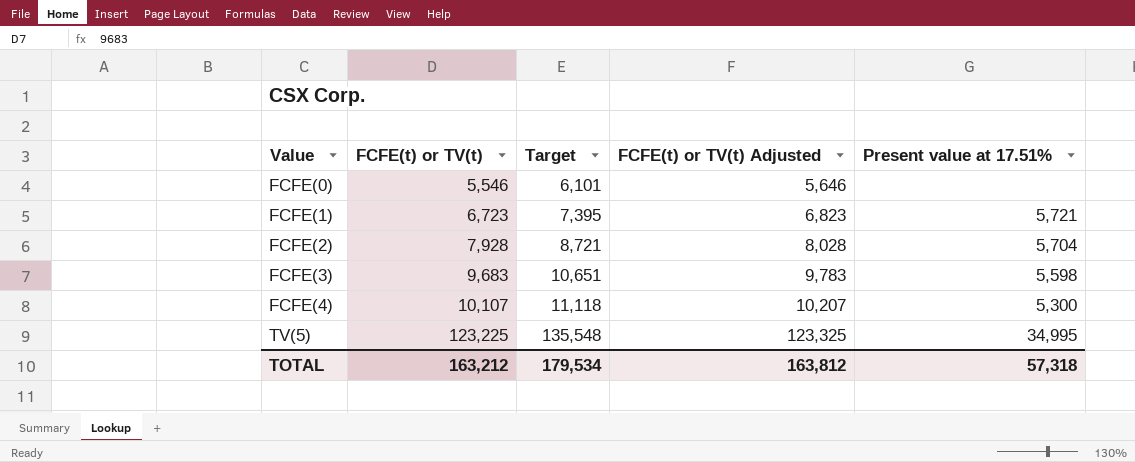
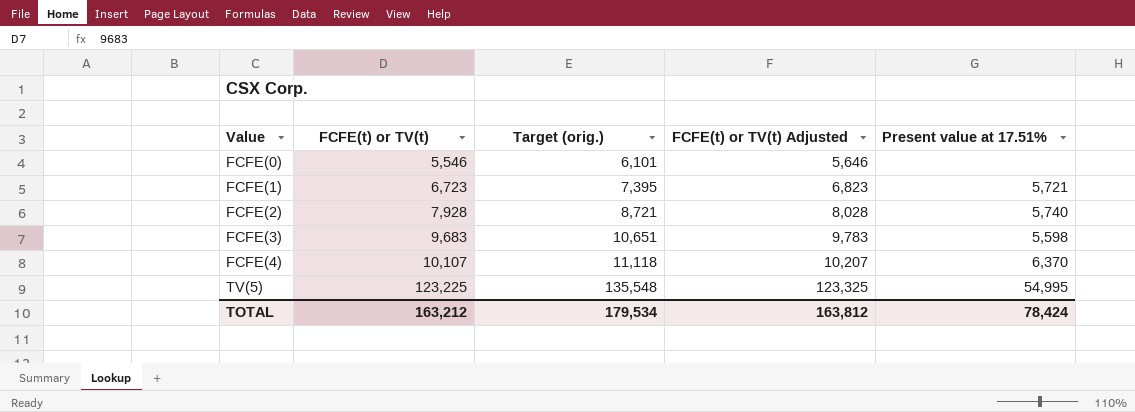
column name: Target -> Target (orig.)
FCFE(2) | Present value at 17.51%: 5,704 -> 5,740
FCFE(4) | Present value at 17.51%: 5,300 -> 6,370
TV(5) | Present value at 17.51%: 34,995 -> 54,995
TOTAL | Present value at 17.51%: 57,318 -> 78,424

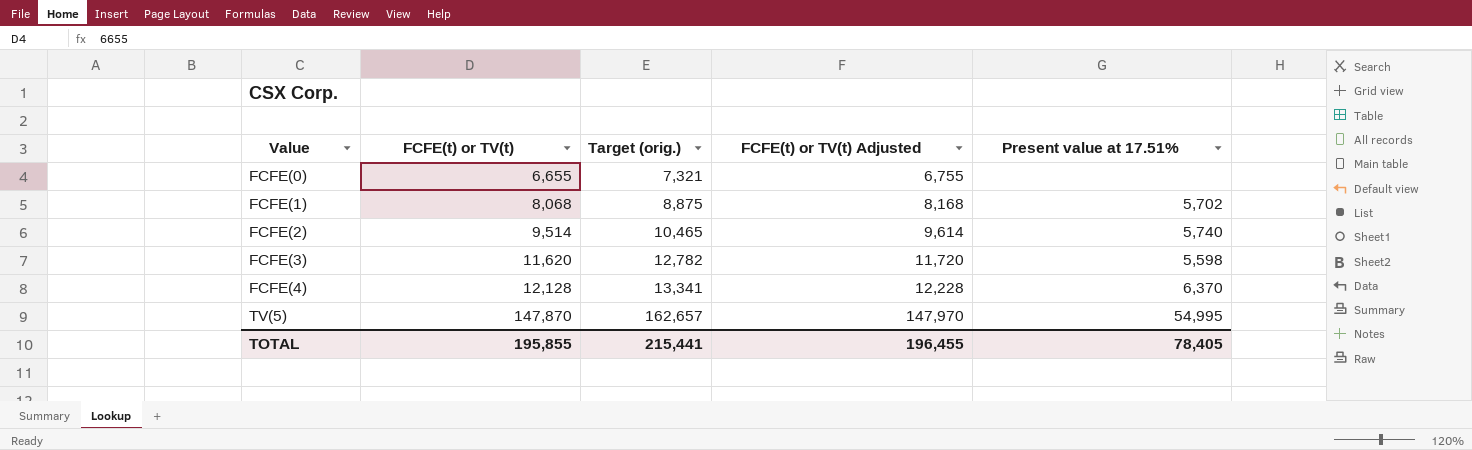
FCFE(0) | FCFE(t) or TV(t): 5,546 -> 6,655
FCFE(0) | Target (orig.): 6,101 -> 7,321
FCFE(0) | FCFE(t) or TV(t) Adjusted: 5,646 -> 6,755
FCFE(1) | FCFE(t) or TV(t): 6,723 -> 8,068
FCFE(1) | Target (orig.): 7,395 -> 8,875
FCFE(1) | FCFE(t) or TV(t) Adjusted: 6,823 -> 8,168
FCFE(1) | Present value at 17.51%: 5,721 -> 5,702
FCFE(2) | FCFE(t) or TV(t): 7,928 -> 9,514
FCFE(2) | Target (orig.): 8,721 -> 10,465
FCFE(2) | FCFE(t) or TV(t) Adjusted: 8,028 -> 9,614
FCFE(3) | FCFE(t) or TV(t): 9,683 -> 11,620
FCFE(3) | Target (orig.): 10,651 -> 12,782
FCFE(3) | FCFE(t) or TV(t) Adjusted: 9,783 -> 11,720
FCFE(4) | FCFE(t) or TV(t): 10,107 -> 12,128
FCFE(4) | Target (orig.): 11,118 -> 13,341
FCFE(4) | FCFE(t) or TV(t) Adjusted: 10,207 -> 12,228
TV(5) | FCFE(t) or TV(t): 123,225 -> 147,870
TV(5) | Target (orig.): 135,548 -> 162,657
TV(5) | FCFE(t) or TV(t) Adjusted: 123,325 -> 147,970
TOTAL | FCFE(t) or TV(t): 163,212 -> 195,855
TOTAL | Target (orig.): 179,534 -> 215,441
TOTAL | FCFE(t) or TV(t) Adjusted: 163,812 -> 196,455
TOTAL | Present value at 17.51%: 78,424 -> 78,405

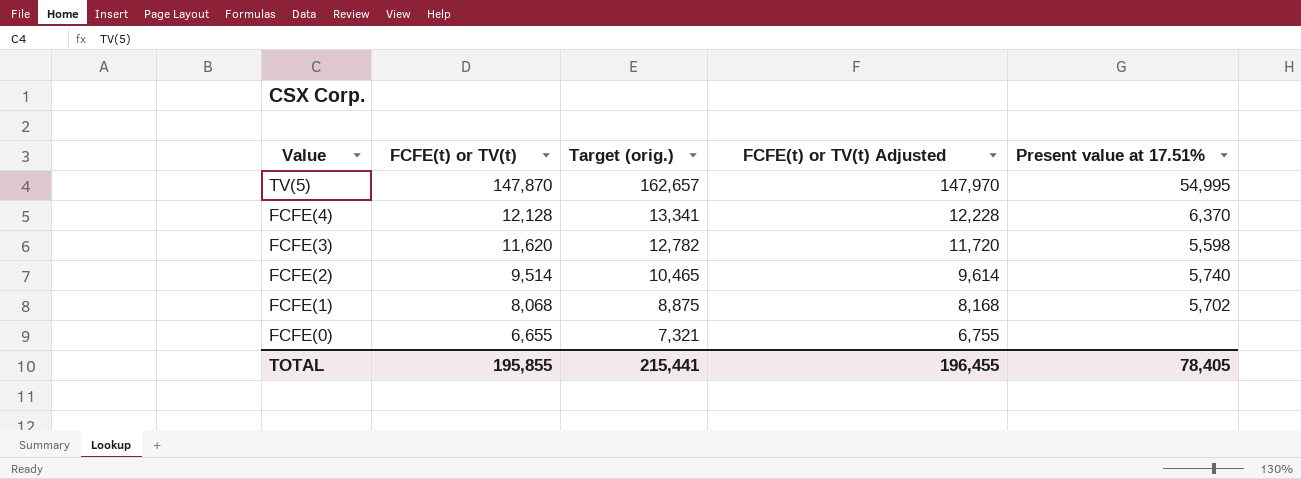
row order: Value ascending -> Value descending

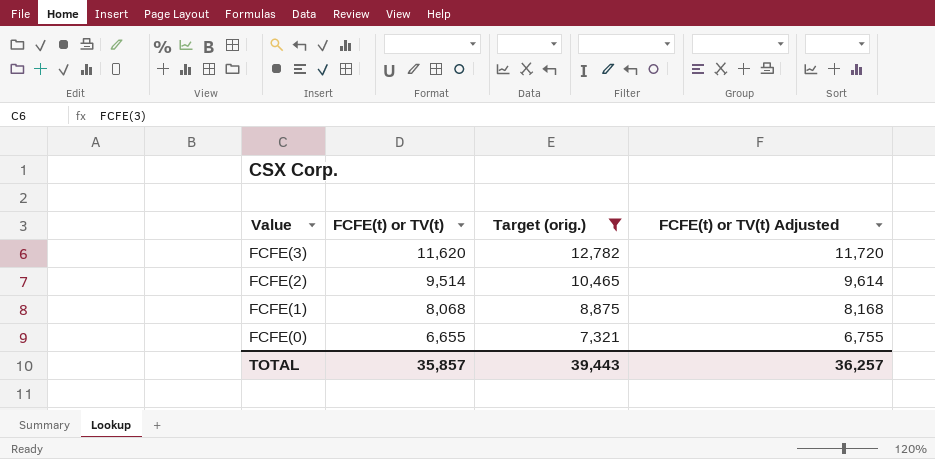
filter: none -> Target (orig.) <= 12,782
column Present value at 17.51% | position: 5 -> none
TOTAL | FCFE(t) or TV(t): 195,855 -> 35,857
TOTAL | Target (orig.): 215,441 -> 39,443
TOTAL | FCFE(t) or TV(t) Adjusted: 196,455 -> 36,257

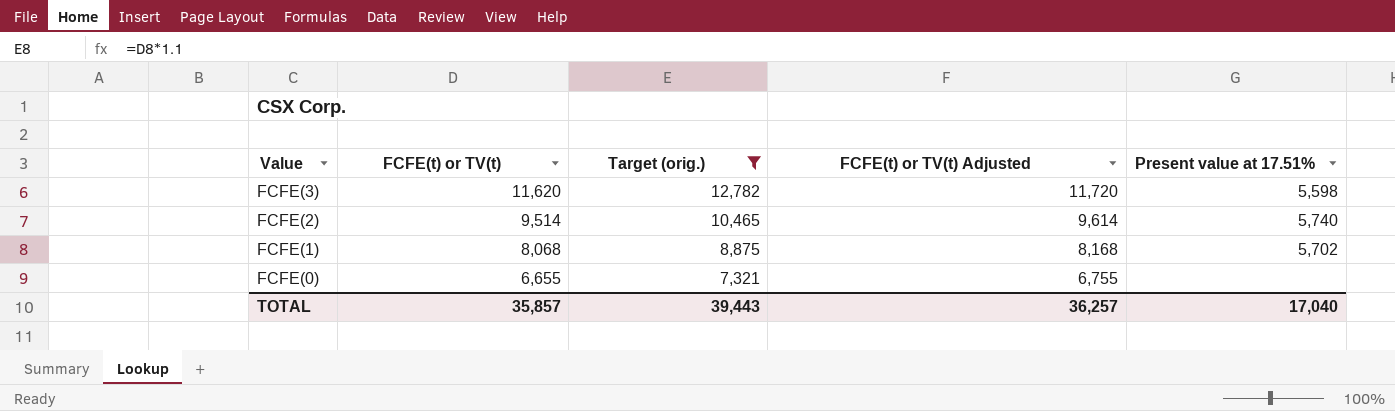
column Present value at 17.51% | position: none -> 5

